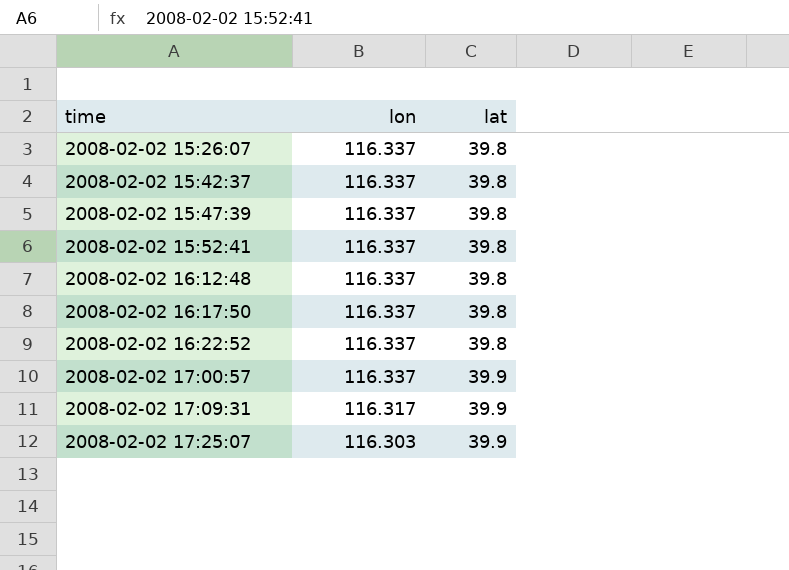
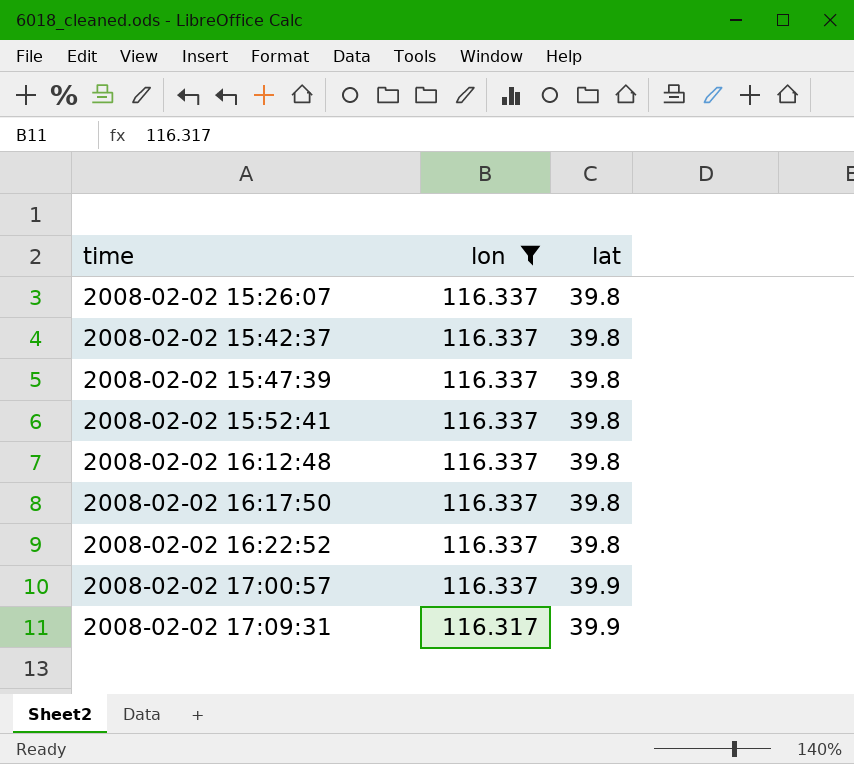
filter: none -> lon != 116.303

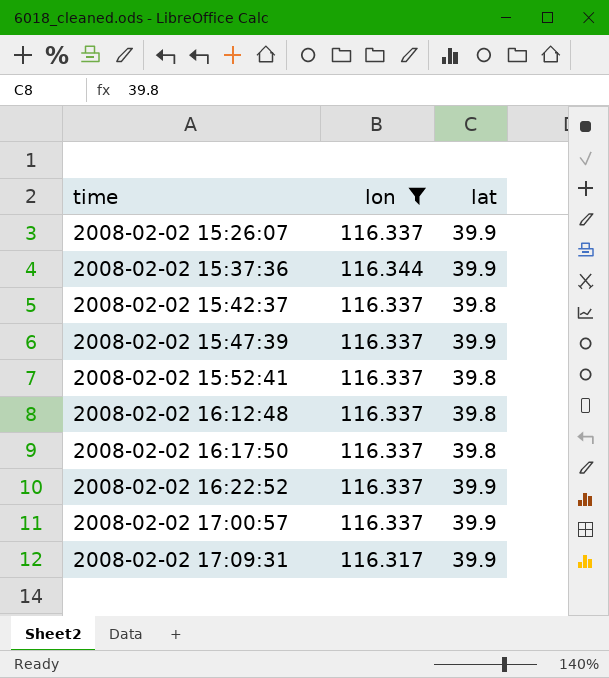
2008-02-02 15:26:07 | lat: 39.8 -> 39.9
row 2008-02-02 15:37:36: none -> 116.344 | 39.9
2008-02-02 15:47:39 | lat: 39.8 -> 39.9
2008-02-02 16:22:52 | lat: 39.8 -> 39.9

